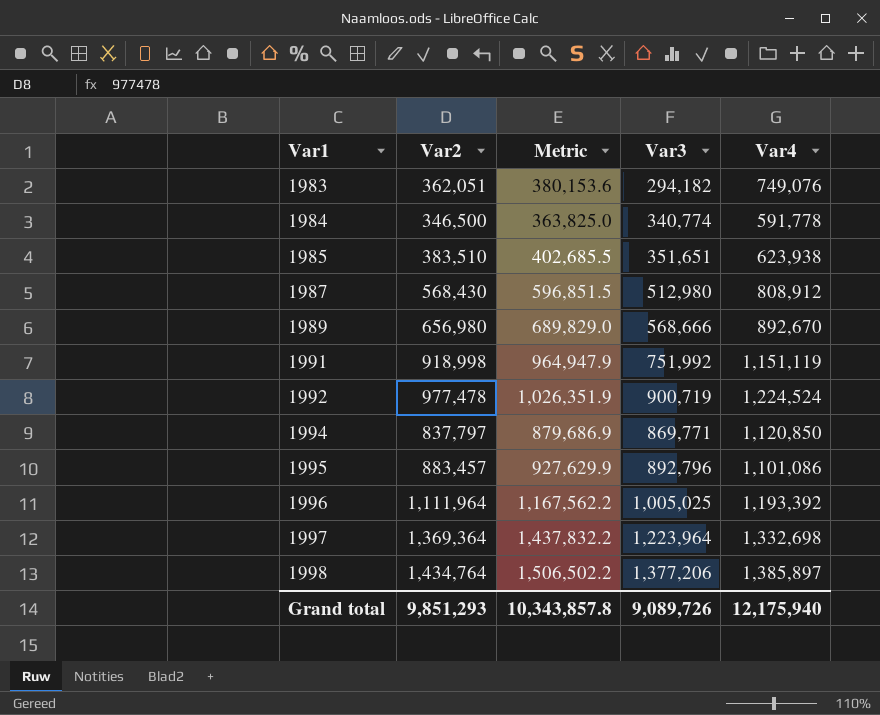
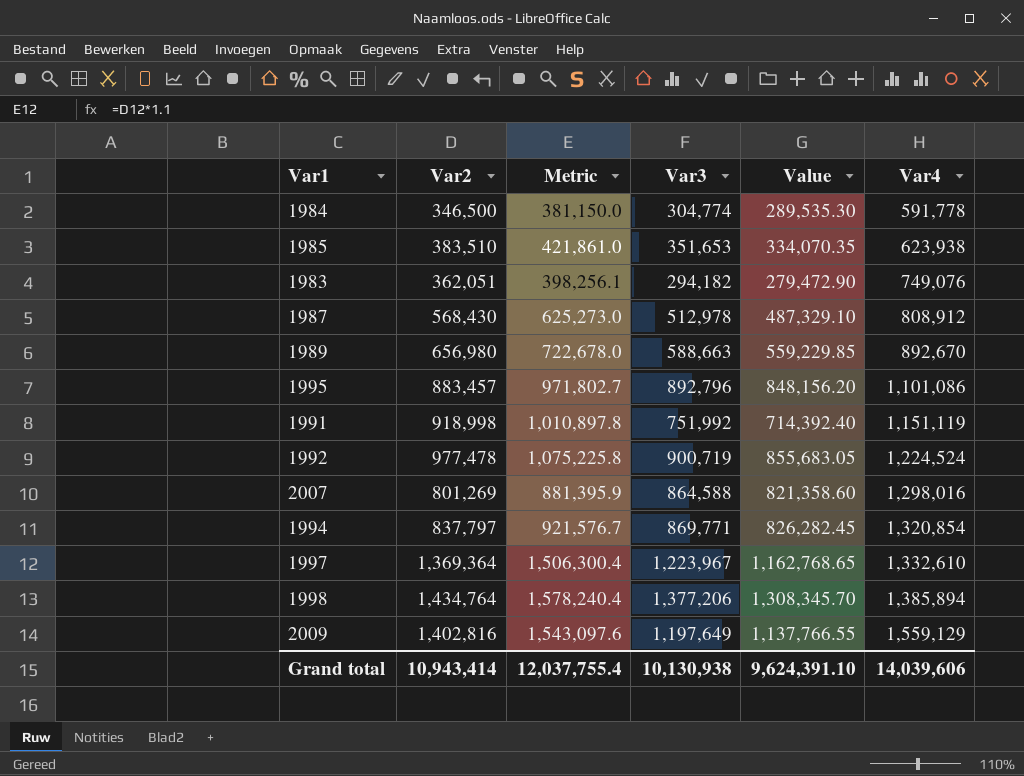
row order: Var1 ascending -> Var4 ascending
column Metric | formula: [Var2] * 1.05 -> [Var2] * 1.1
column Value | formula: none -> [Var3] * 0.95
row 1996: 1,111,964 | 1,167,562.2 | 1,005,025 | 1,193,392 -> none
1984 | Var3: 340,774 -> 304,774
1985 | Var3: 351,651 -> 351,653
1987 | Var3: 512,980 -> 512,978
1989 | Var3: 568,666 -> 588,663
row 2007: none -> 801,269 | 881,395.9 | 864,588 | 821,358.60 | 1,298,016
1994 | Var4: 1,120,850 -> 1,320,854
1997 | Var3: 1,223,964 -> 1,223,967
1997 | Var4: 1,332,698 -> 1,332,610
1998 | Var4: 1,385,897 -> 1,385,894
row 2009: none -> 1,402,816 | 1,543,097.6 | 1,197,649 | 1,137,766.55 | 1,559,129
Grand total | Var2: 9,851,293 -> 10,943,414
Grand total | Metric: 10,343,857.8 -> 12,037,755.4
Grand total | Var3: 9,089,726 -> 10,130,938
Grand total | Var4: 12,175,940 -> 14,039,606

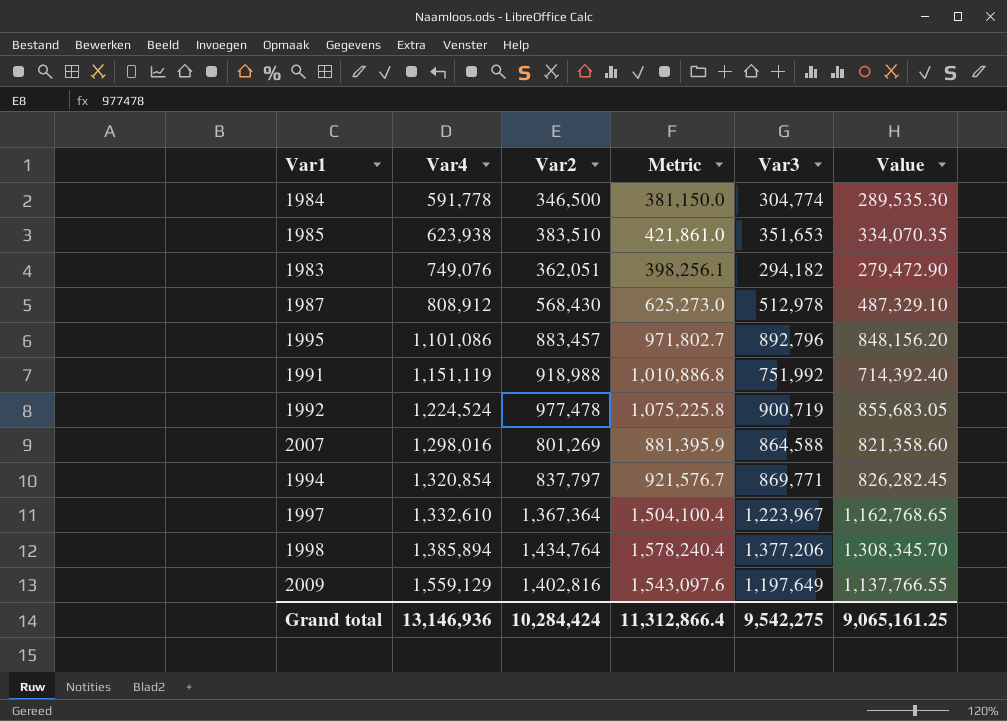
column Var4 | position: 6 -> 2
row 1989: 656,980 | 722,678.0 | 588,663 | 559,229.85 | 892,670 -> none
1991 | Var2: 918,998 -> 918,988
1991 | Metric: 1,010,897.8 -> 1,010,886.8
1997 | Var2: 1,369,364 -> 1,367,364
1997 | Metric: 1,506,300.4 -> 1,504,100.4
Grand total | Var4: 14,039,606 -> 13,146,936
Grand total | Var2: 10,943,414 -> 10,284,424
Grand total | Metric: 12,037,755.4 -> 11,312,866.4
Grand total | Var3: 10,130,938 -> 9,542,275
Grand total | Value: 9,624,391.10 -> 9,065,161.25

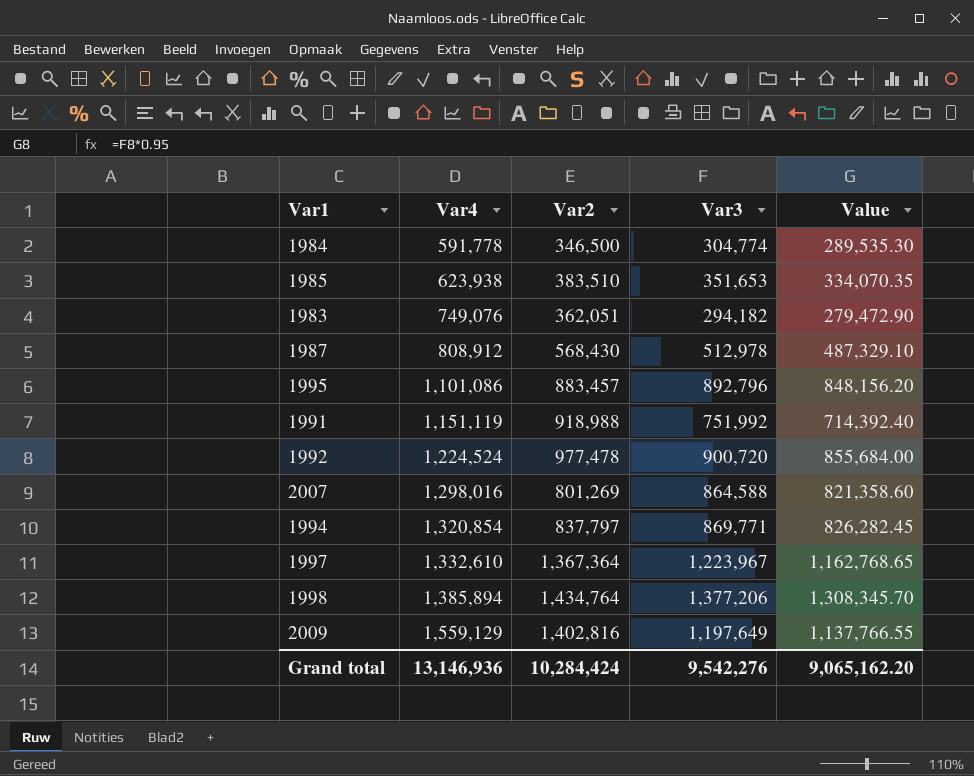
column Metric | formula: [Var2] * 1.1 -> none
1992 | Var3: 900,719 -> 900,720
1992 | Value: 855,683.05 -> 855,684.00
Grand total | Var3: 9,542,275 -> 9,542,276
Grand total | Value: 9,065,161.25 -> 9,065,162.20

